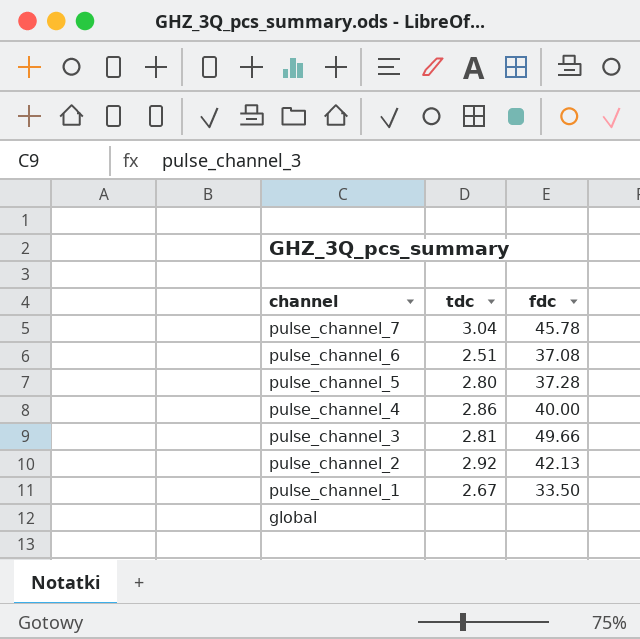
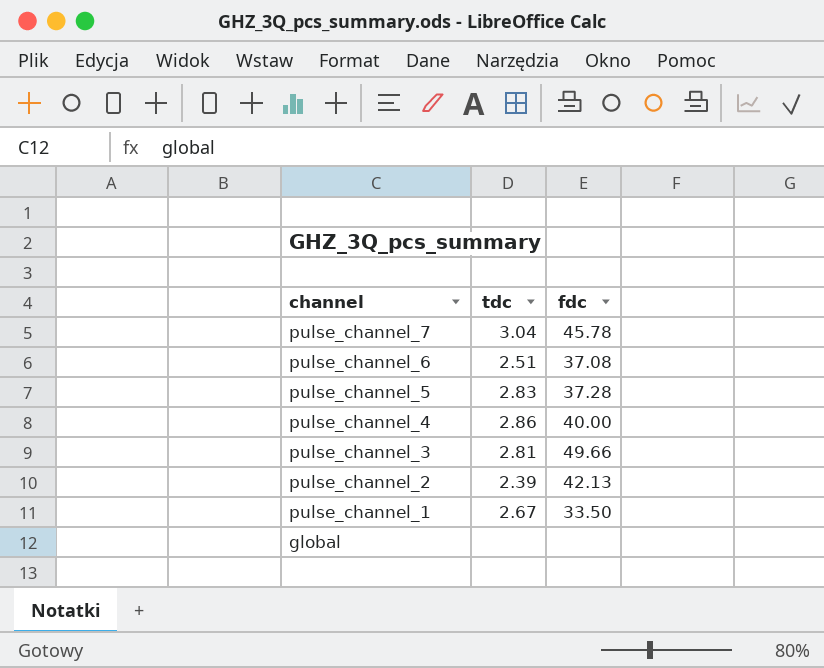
pulse_channel_5 | tdc: 2.80 -> 2.83
pulse_channel_2 | tdc: 2.92 -> 2.39

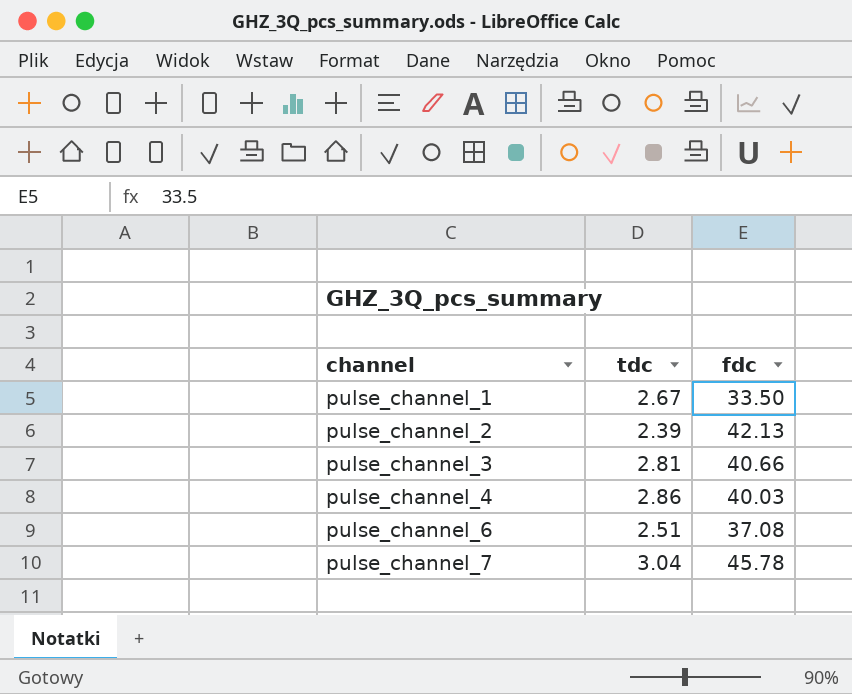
row order: channel descending -> channel ascending
row pulse_channel_5: 2.83 | 37.28 -> none
row global: none | none -> none
pulse_channel_3 | fdc: 49.66 -> 40.66
pulse_channel_4 | fdc: 40.00 -> 40.03

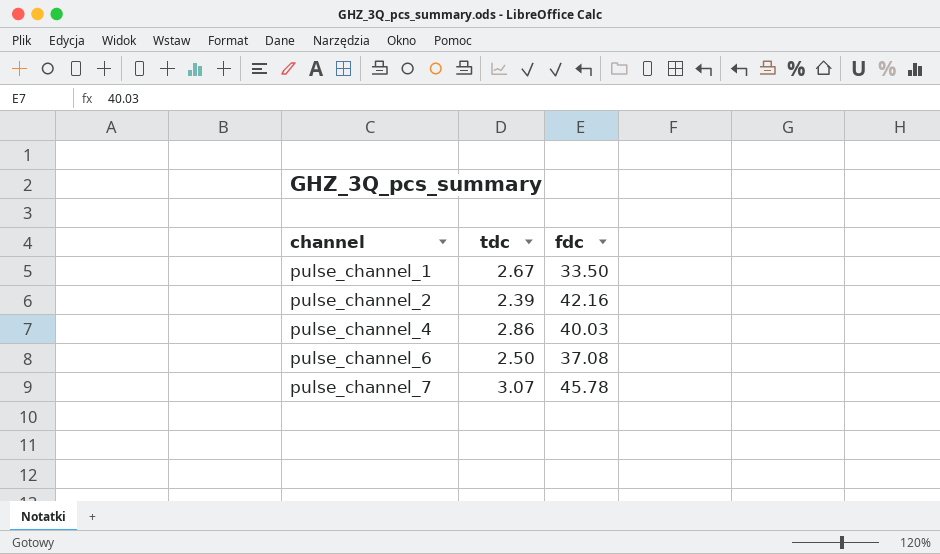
row pulse_channel_3: 2.81 | 40.66 -> none
pulse_channel_2 | fdc: 42.13 -> 42.16
pulse_channel_6 | tdc: 2.51 -> 2.50
pulse_channel_7 | tdc: 3.04 -> 3.07

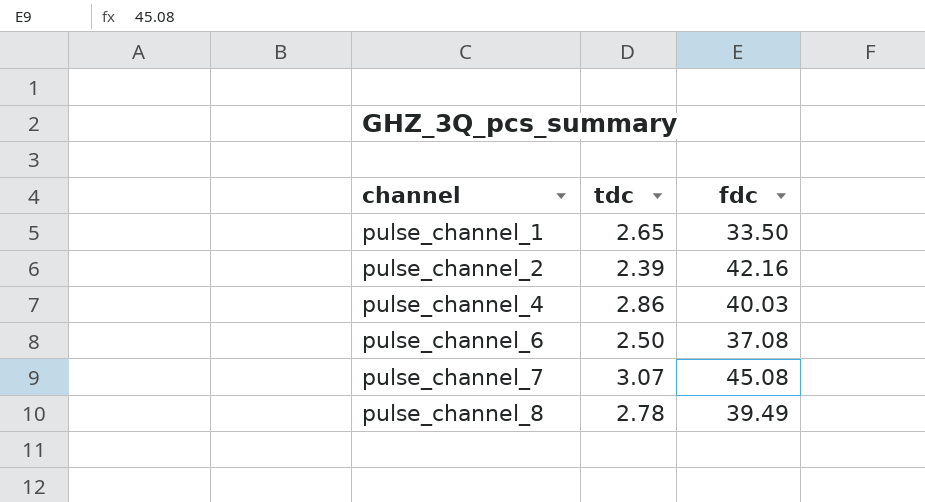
pulse_channel_1 | tdc: 2.67 -> 2.65
pulse_channel_7 | fdc: 45.78 -> 45.08
row pulse_channel_8: none -> 2.78 | 39.49

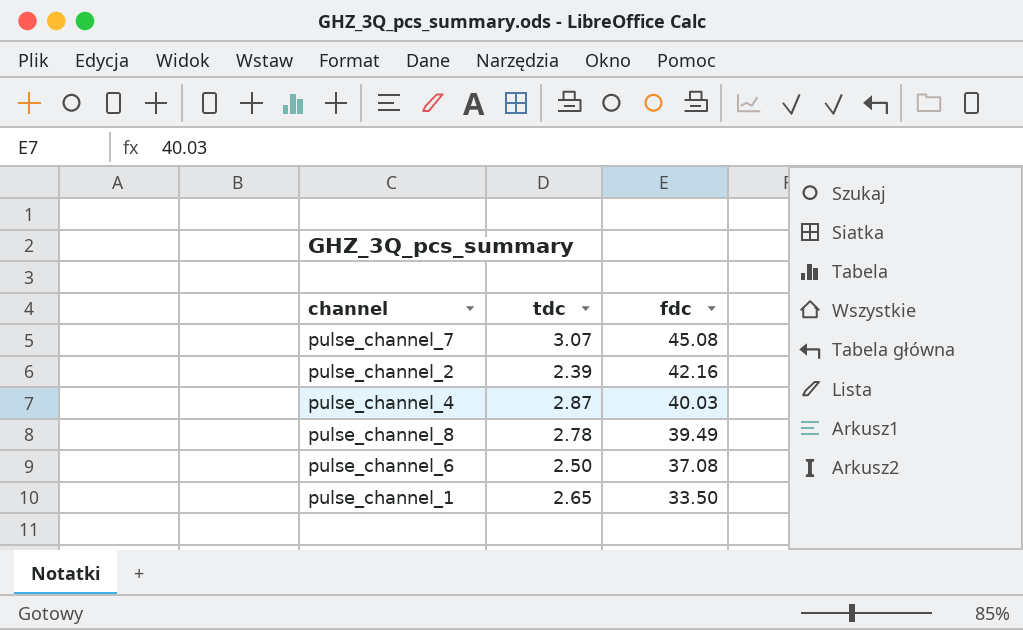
row order: channel ascending -> fdc descending
pulse_channel_4 | tdc: 2.86 -> 2.87

